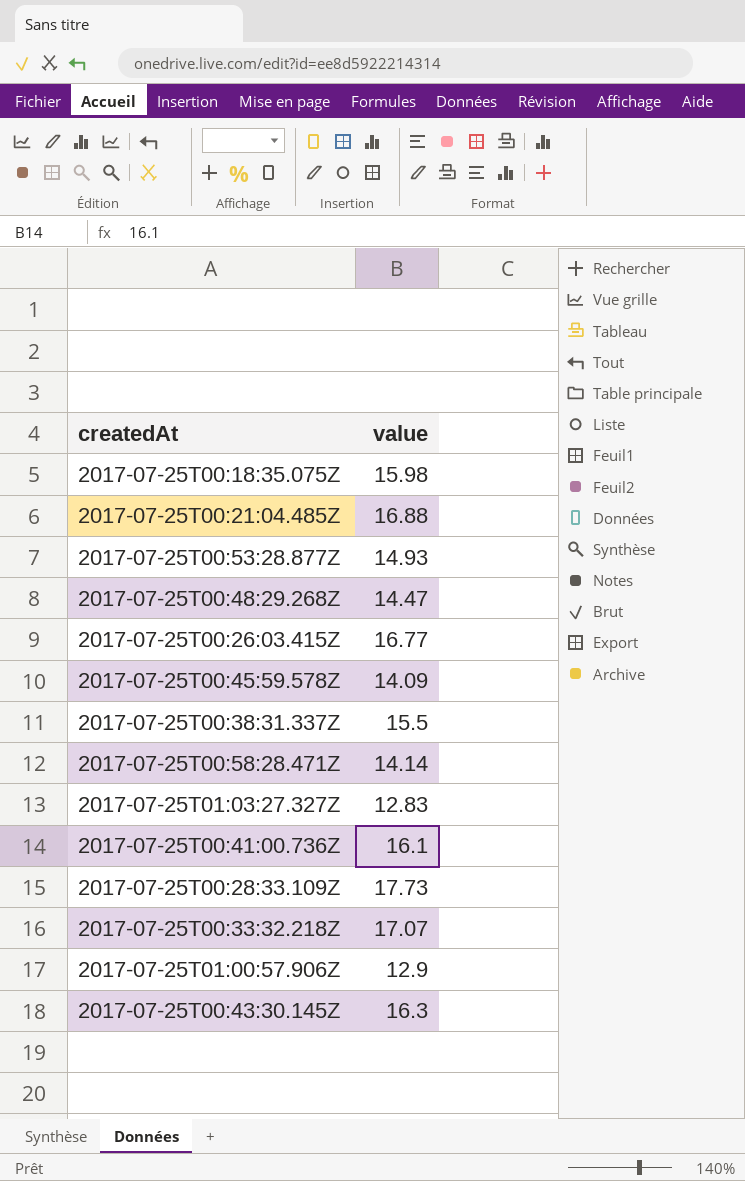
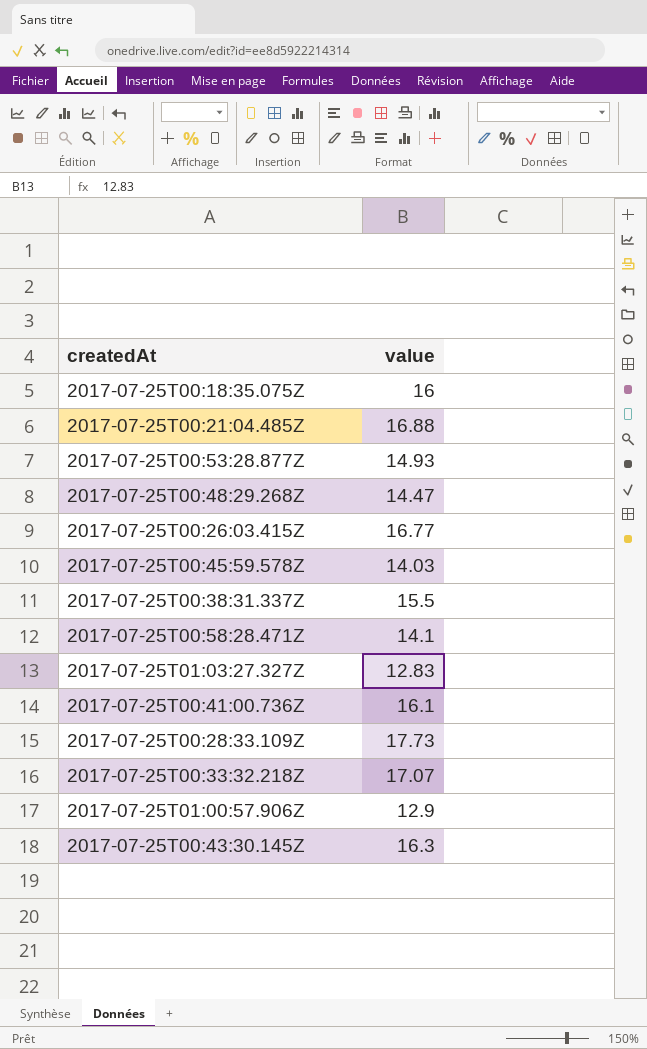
2017-07-25T00:18:35.075Z | value: 15.98 -> 16
2017-07-25T00:45:59.578Z | value: 14.09 -> 14.03
2017-07-25T00:58:28.471Z | value: 14.14 -> 14.1

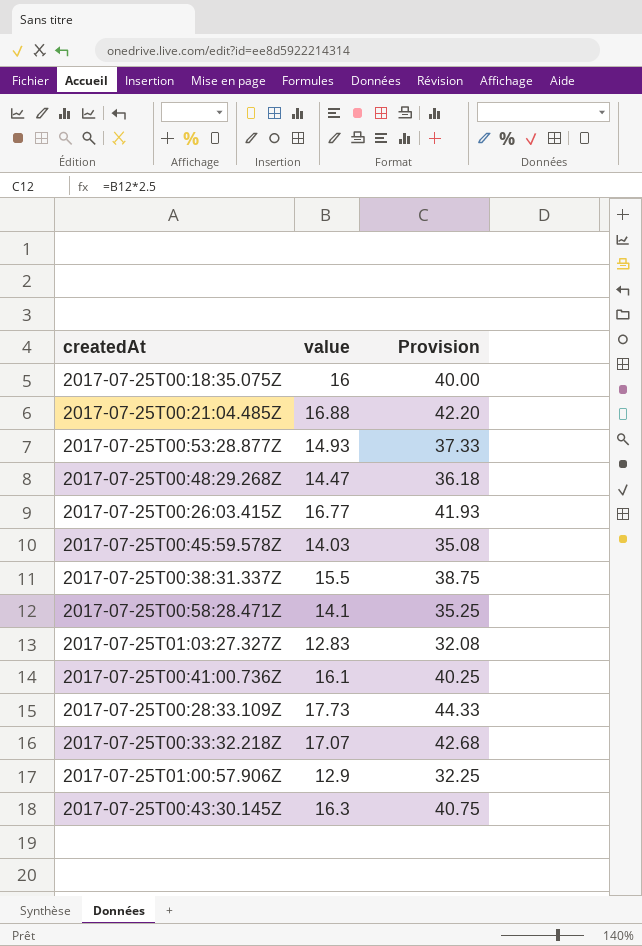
column Provision | formula: none -> [value] * 2.5

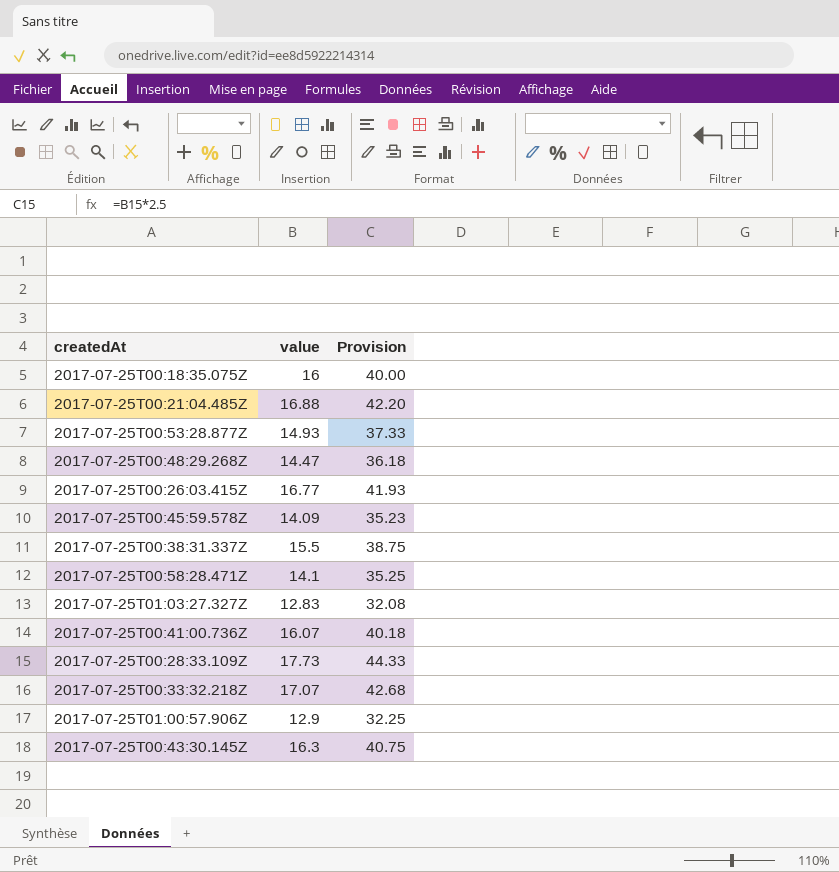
2017-07-25T00:45:59.578Z | value: 14.03 -> 14.09
2017-07-25T00:45:59.578Z | Provision: 35.08 -> 35.23
2017-07-25T00:41:00.736Z | value: 16.1 -> 16.07
2017-07-25T00:41:00.736Z | Provision: 40.25 -> 40.18

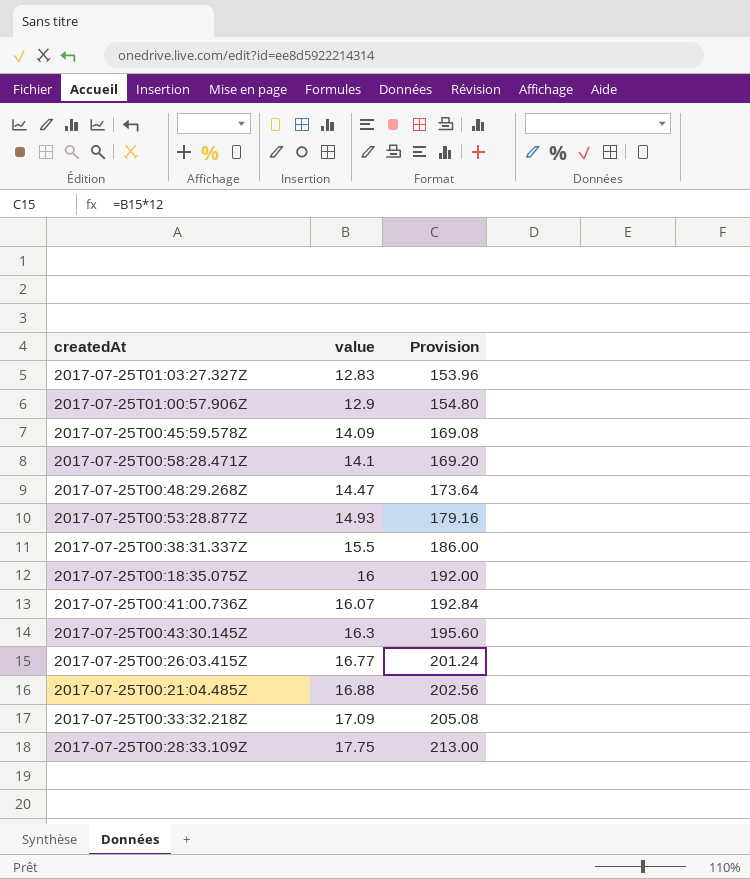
row order: none -> value ascending
column Provision | formula: [value] * 2.5 -> [value] * 12
2017-07-25T00:33:32.218Z | value: 17.07 -> 17.09
2017-07-25T00:28:33.109Z | value: 17.73 -> 17.75

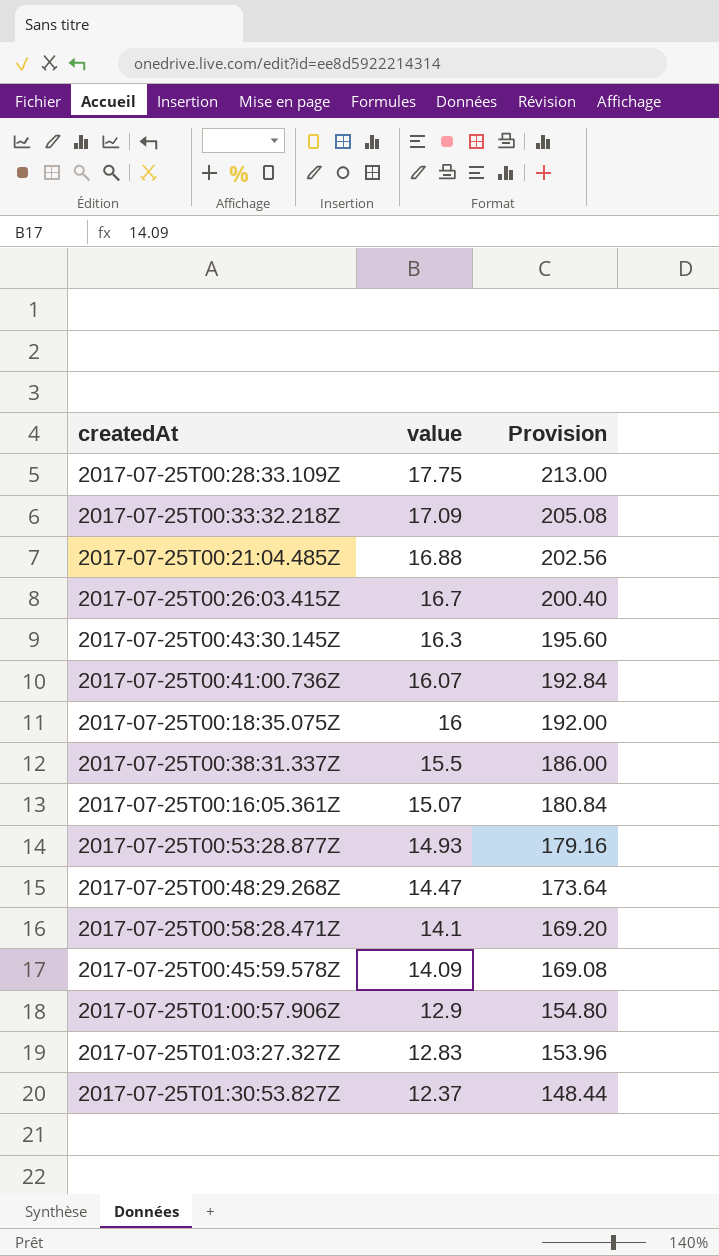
row order: value ascending -> value descending
2017-07-25T00:26:03.415Z | value: 16.77 -> 16.7
2017-07-25T00:26:03.415Z | Provision: 201.24 -> 200.40
row 2017-07-25T00:16:05.361Z: none -> 15.07 | 180.84
row 2017-07-25T01:30:53.827Z: none -> 12.37 | 148.44

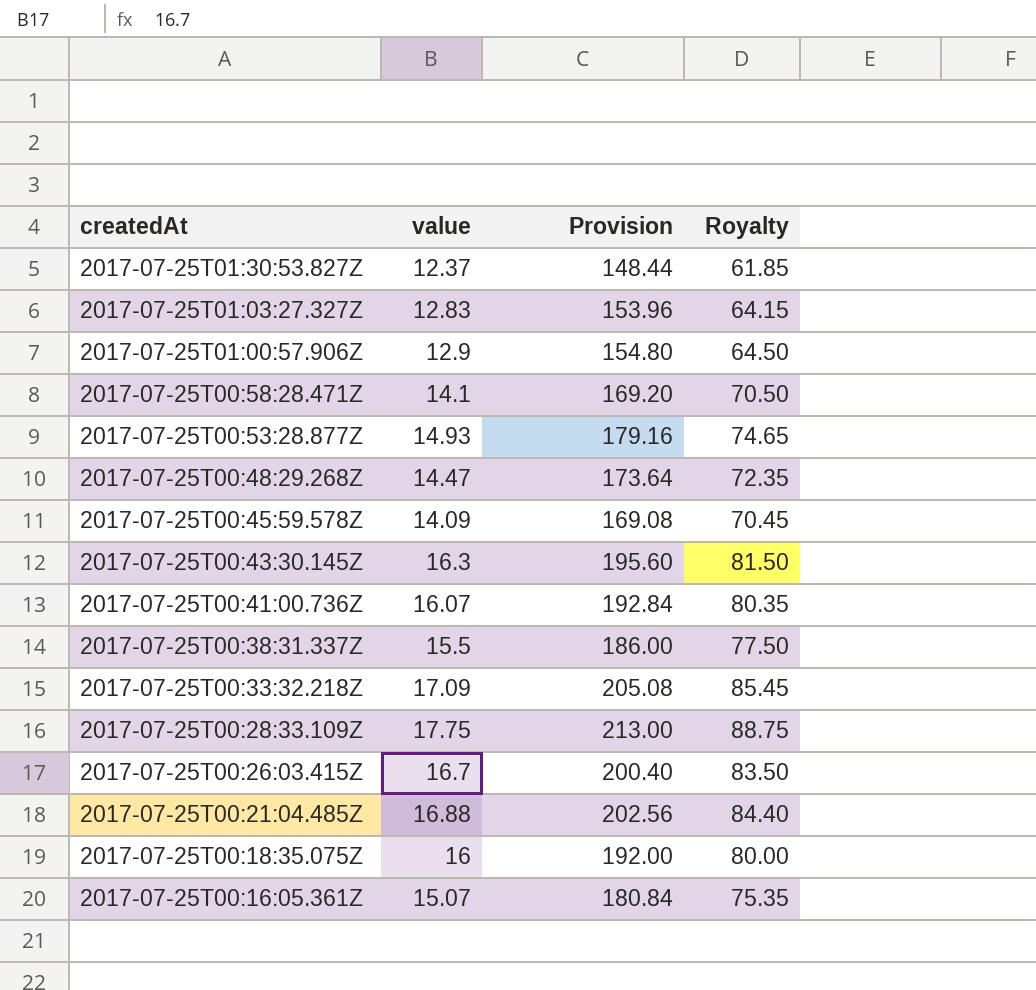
row order: value descending -> createdAt descending
column Royalty | formula: none -> [value] * 5

